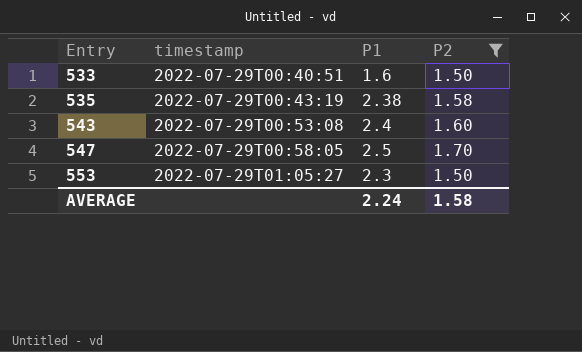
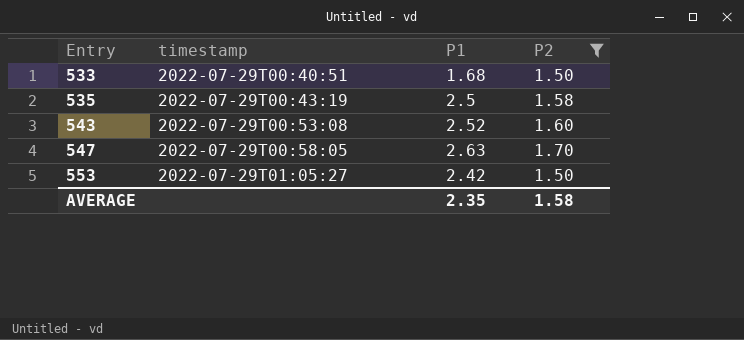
533 | P1: 1.6 -> 1.68
535 | P1: 2.38 -> 2.5
543 | P1: 2.4 -> 2.52
547 | P1: 2.5 -> 2.63
553 | P1: 2.3 -> 2.42
AVERAGE | P1: 2.24 -> 2.35

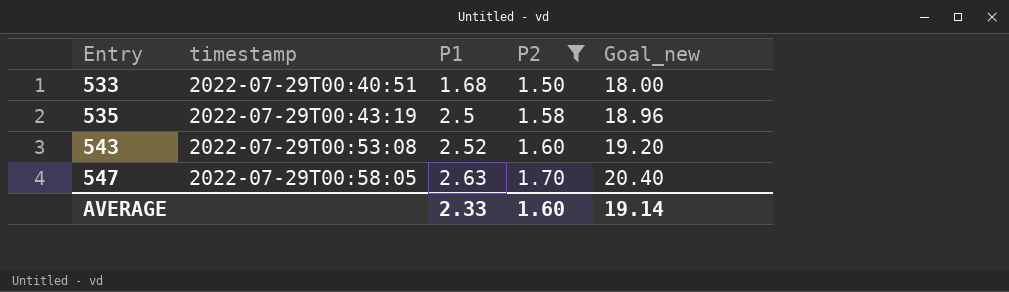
column Goal_new | formula: none -> [P2] * 12
row 553: 2022-07-29T01:05:27 | 2.42 | 1.50 -> none
AVERAGE | P1: 2.35 -> 2.33
AVERAGE | P2: 1.58 -> 1.60

